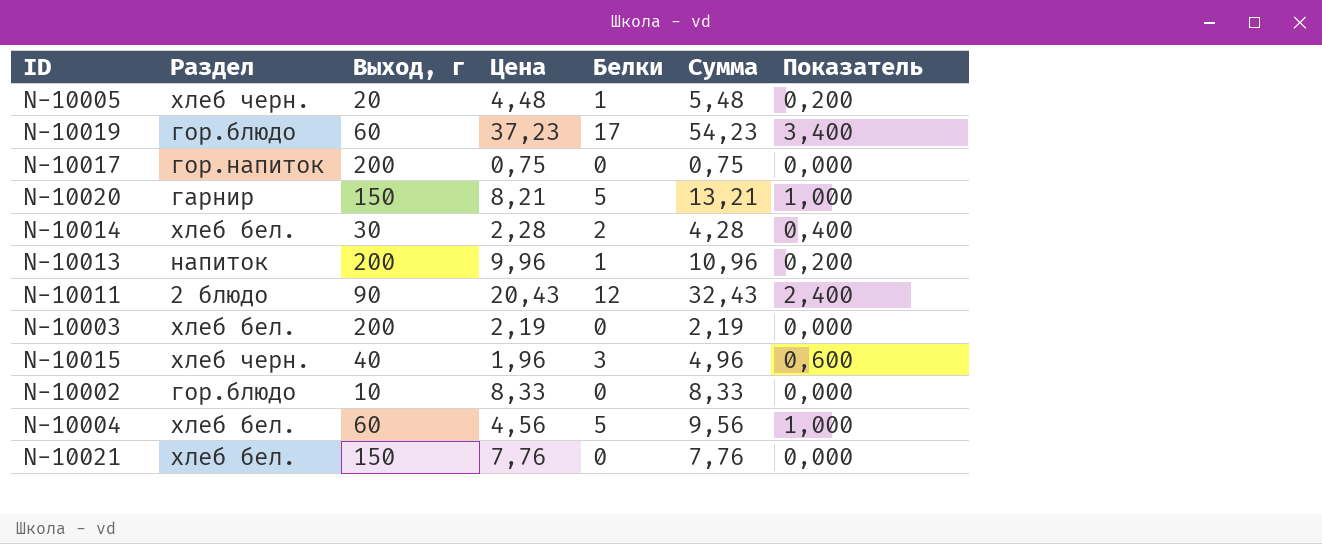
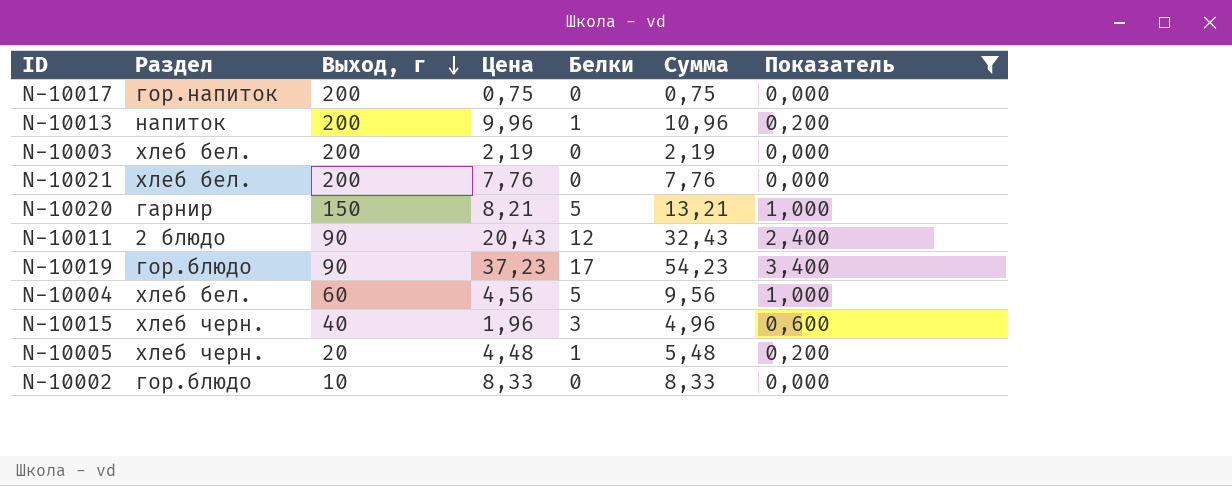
filter: none -> Показатель != 0,400
row order: none -> Выход, г descending
N-10021 | Выход, г: 150 -> 200
N-10019 | Выход, г: 60 -> 90

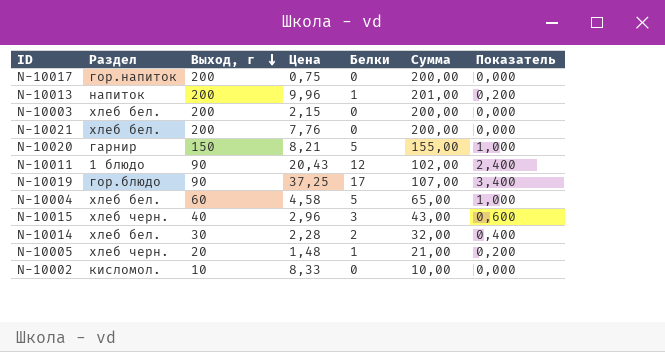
filter: Показатель != 0,400 -> none
column Сумма | formula: [Цена] + [Белки] -> [Выход, г] + [Белки]
N-10003 | Цена: 2,19 -> 2,15
N-10011 | Раздел: 2 блюдо -> 1 блюдо
N-10019 | Цена: 37,23 -> 37,25
N-10004 | Цена: 4,56 -> 4,58
N-10015 | Цена: 1,96 -> 2,96
N-10005 | Цена: 4,48 -> 1,48
N-10002 | Раздел: гор.блюдо -> кисломол.

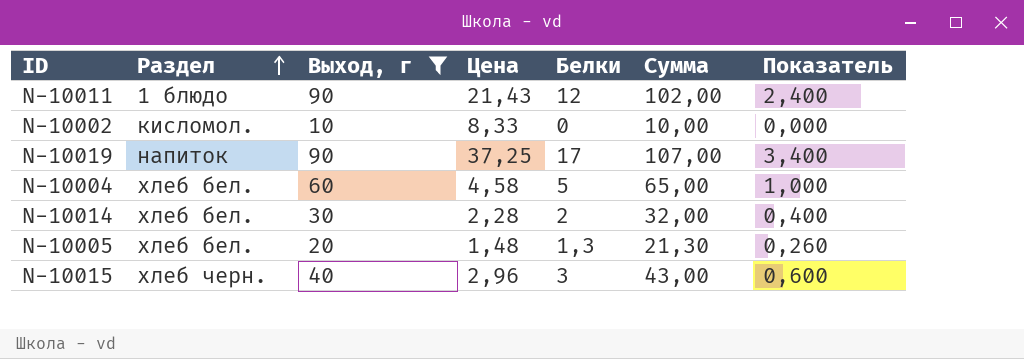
filter: none -> Выход, г <= 90
row order: Выход, г descending -> Раздел ascending
N-10011 | Цена: 20,43 -> 21,43
N-10019 | Раздел: гор.блюдо -> напиток
N-10005 | Раздел: хлеб черн. -> хлеб бел.
N-10005 | Белки: 1 -> 1,3
N-10005 | Сумма: 21,00 -> 21,30
N-10005 | Показатель: 0,200 -> 0,260

